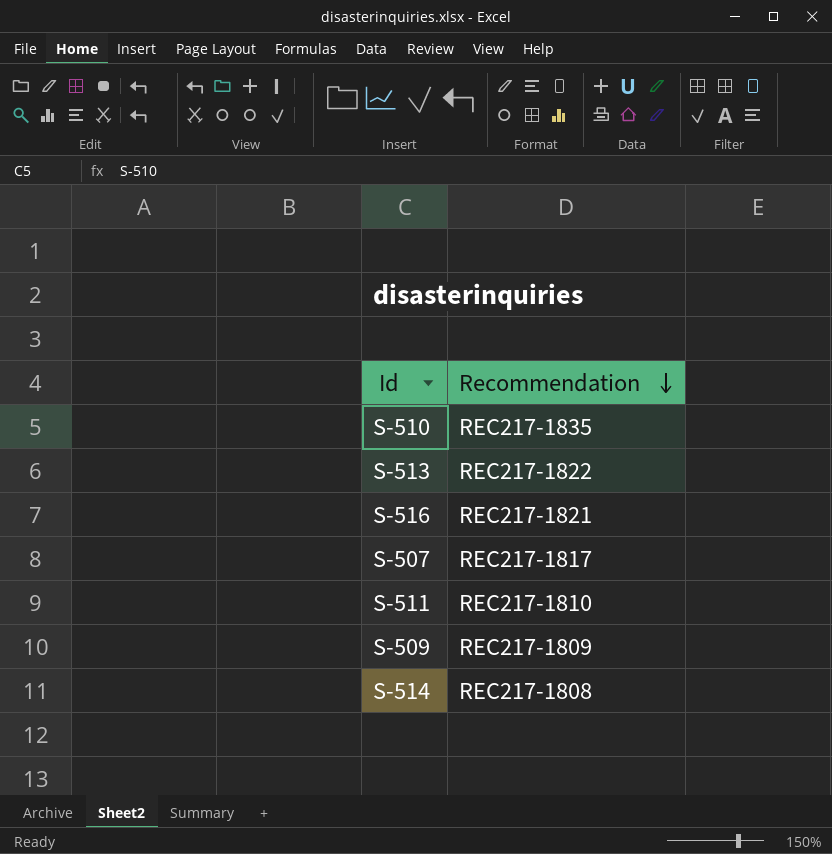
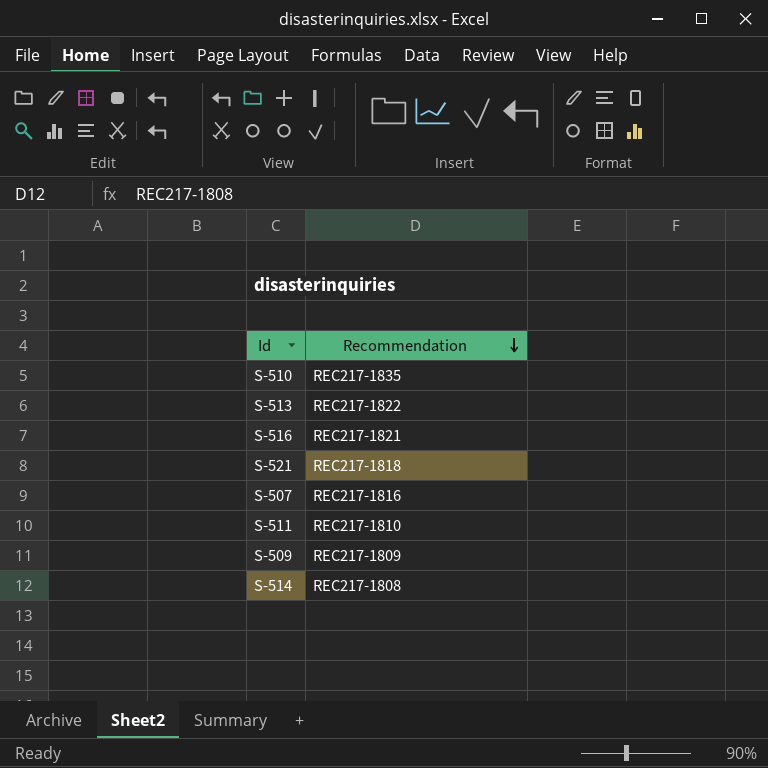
row S-521: none -> REC217-1818
S-507 | Recommendation: REC217-1817 -> REC217-1816

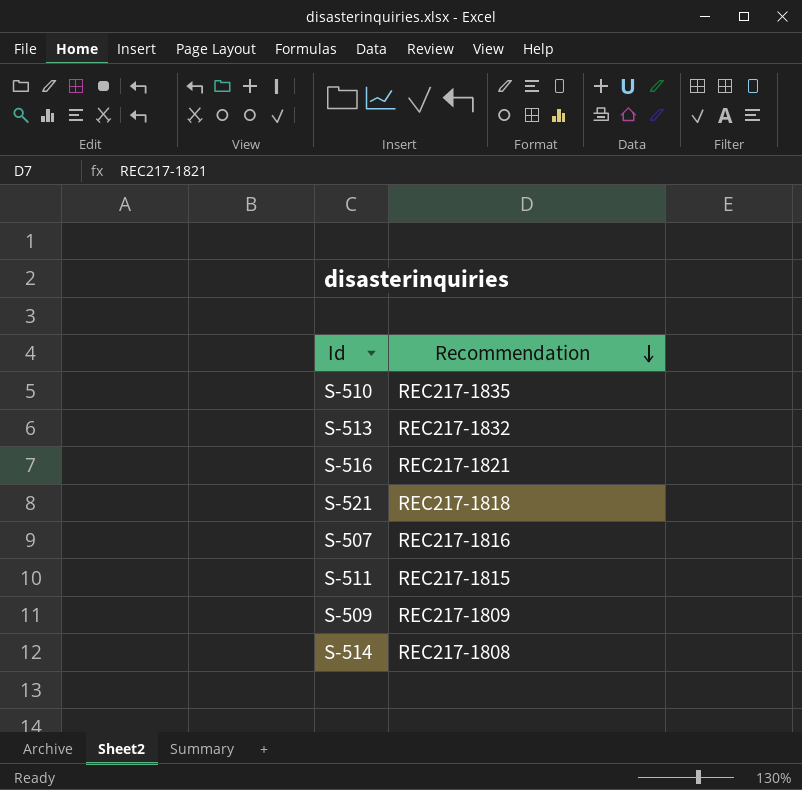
S-513 | Recommendation: REC217-1822 -> REC217-1832
S-511 | Recommendation: REC217-1810 -> REC217-1815

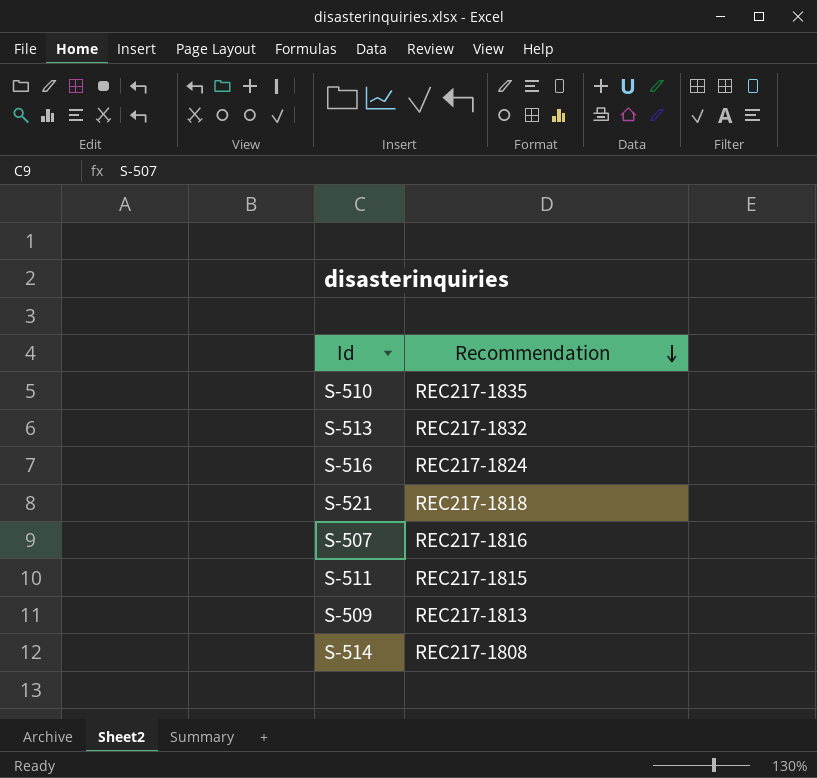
S-516 | Recommendation: REC217-1821 -> REC217-1824
S-509 | Recommendation: REC217-1809 -> REC217-1813

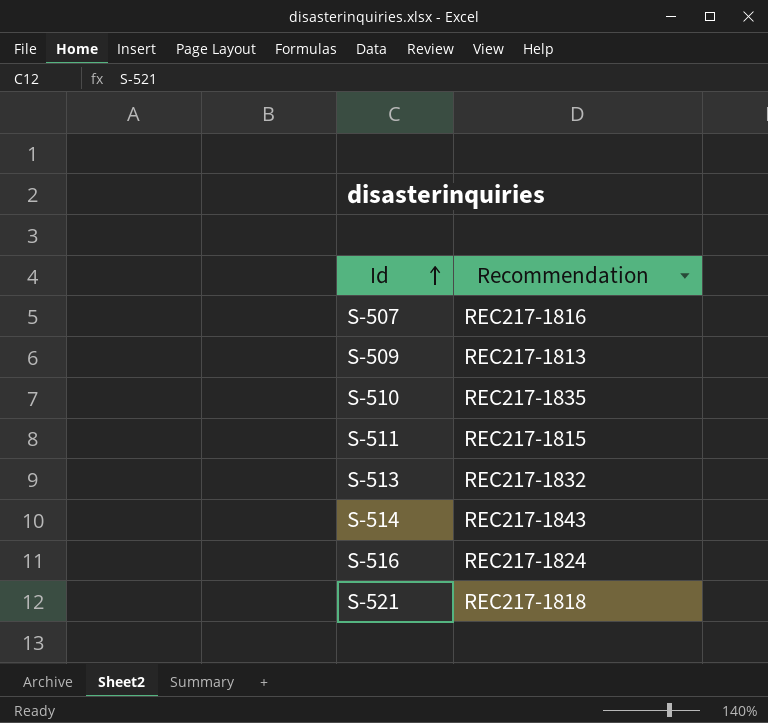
row order: Recommendation descending -> Id ascending
S-514 | Recommendation: REC217-1808 -> REC217-1843

